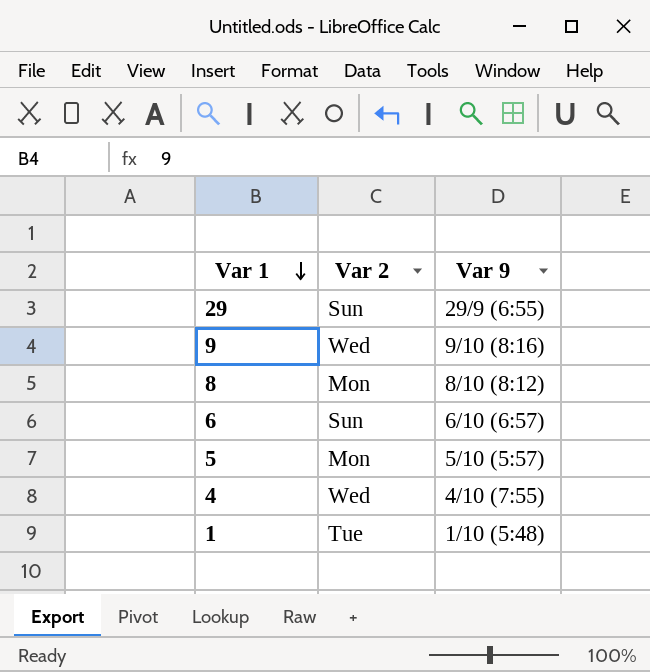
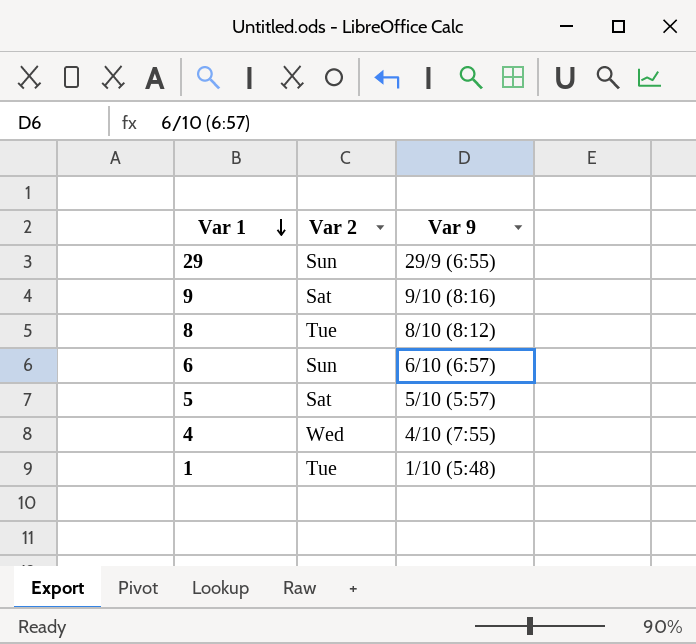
9 | Var 2: Wed -> Sat
8 | Var 2: Mon -> Tue
5 | Var 2: Mon -> Sat

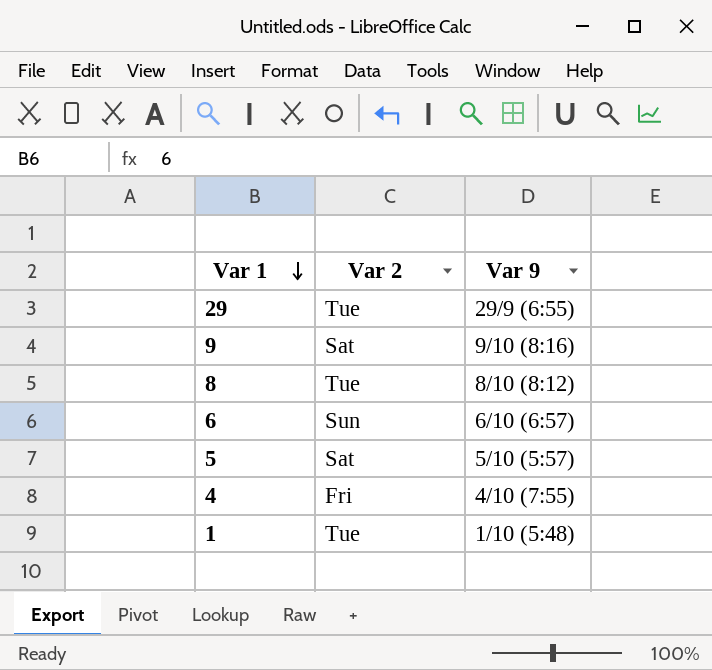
29 | Var 2: Sun -> Tue
4 | Var 2: Wed -> Fri

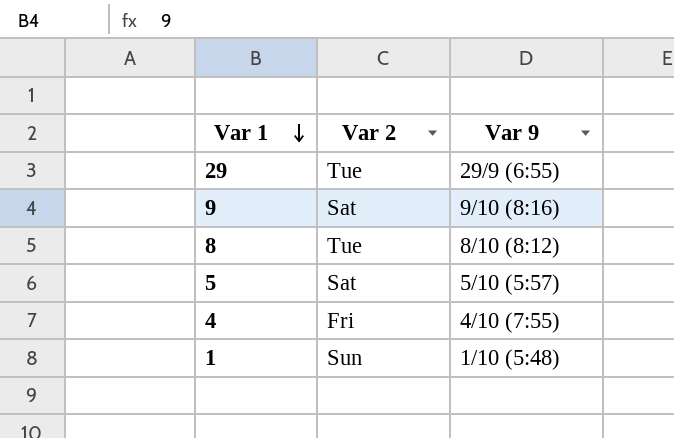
row 6: Sun | 6/10 (6:57) -> none
1 | Var 2: Tue -> Sun

